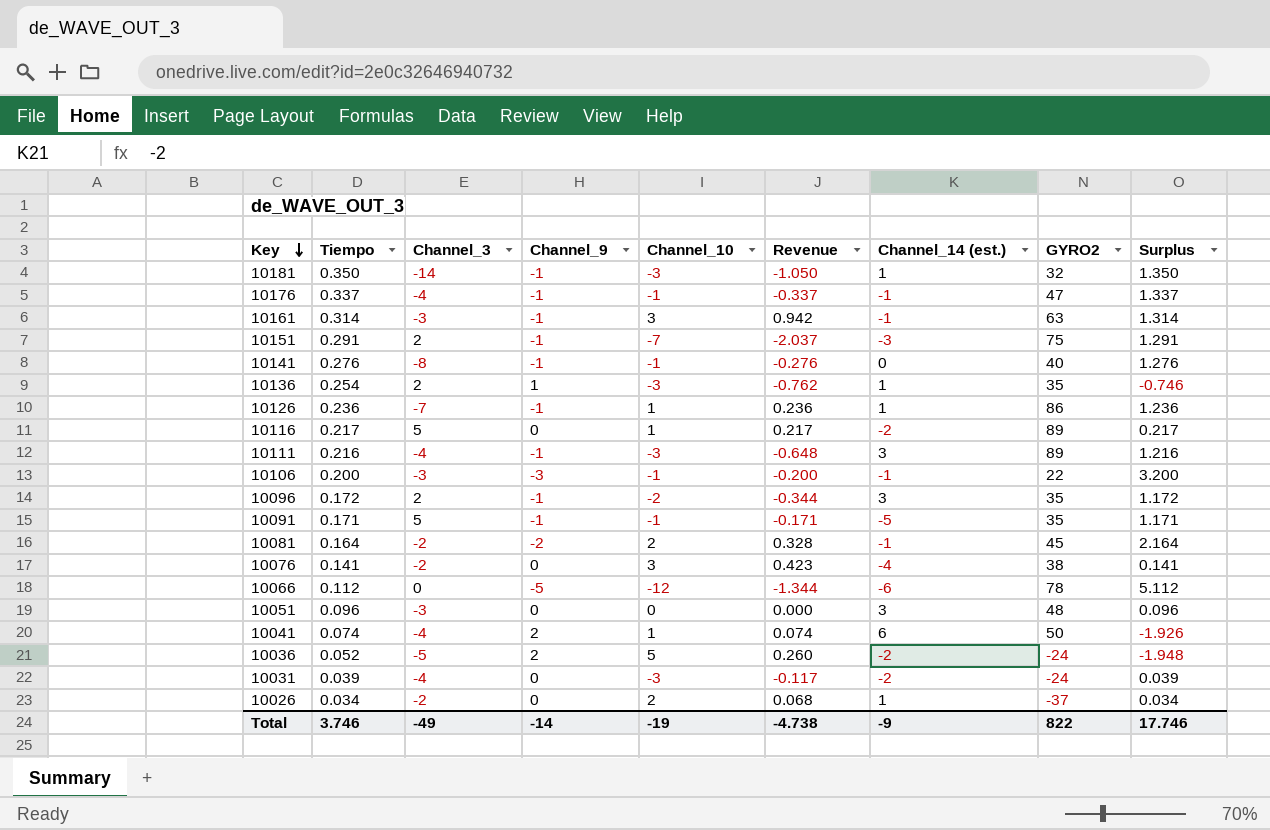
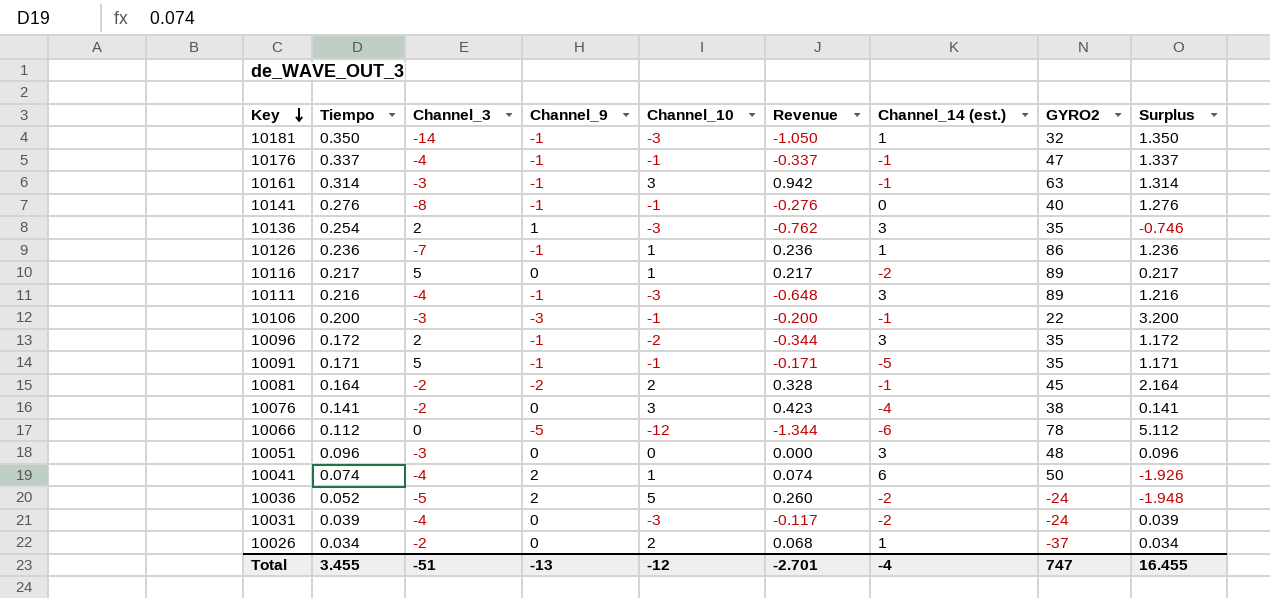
row 10151: 0.291 | 2 | -1 | -7 | -2.037 | -3 | 75 | 1.291 -> none
10136 | Channel_14 (est.): 1 -> 3
Total | Tiempo: 3.746 -> 3.455
Total | Channel_3: -49 -> -51
Total | Channel_9: -14 -> -13
Total | Channel_10: -19 -> -12
Total | Revenue: -4.738 -> -2.701
Total | Channel_14 (est.): -9 -> -4
Total | GYRO2: 822 -> 747
Total | Surplus: 17.746 -> 16.455

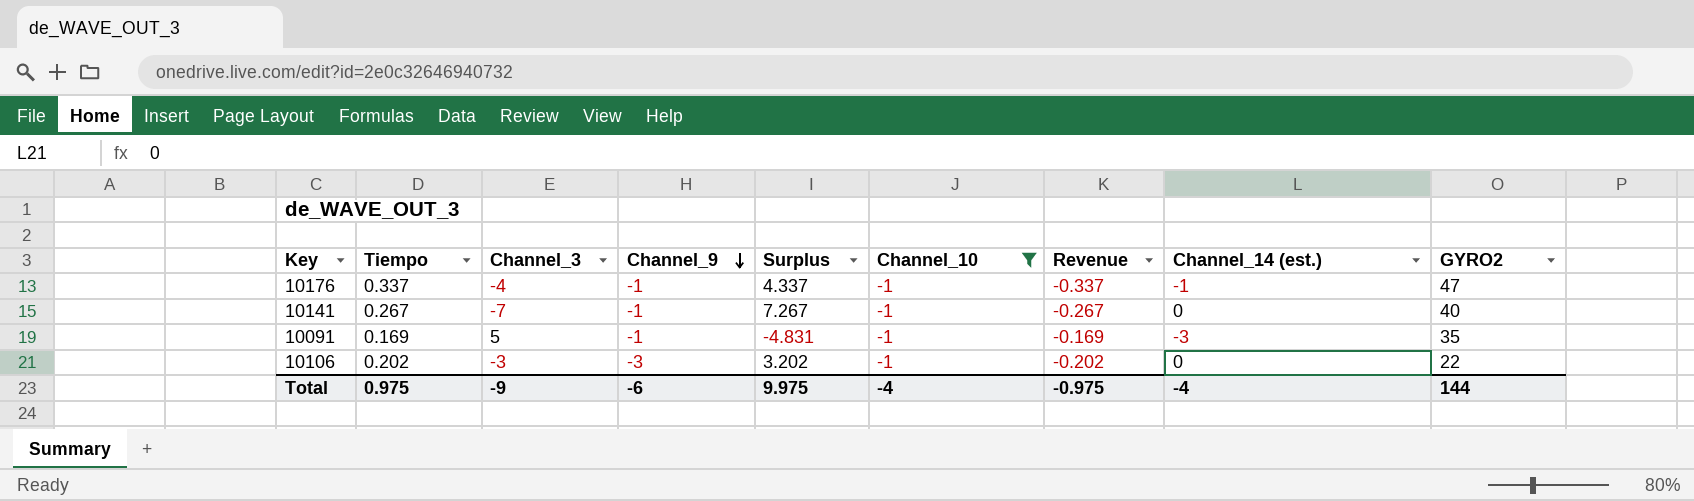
filter: none -> Channel_10 = -1
row order: Key descending -> Channel_9 descending
column Surplus | formula: [Tiempo] - [Channel_9] -> [Tiempo] - [Channel_3]
column Surplus | position: 9 -> 5
10141 | Tiempo: 0.276 -> 0.267
10141 | Channel_3: -8 -> -7
10141 | Revenue: -0.276 -> -0.267
10091 | Tiempo: 0.171 -> 0.169
10091 | Revenue: -0.171 -> -0.169
10091 | Channel_14 (est.): -5 -> -3
10106 | Tiempo: 0.200 -> 0.202
10106 | Revenue: -0.200 -> -0.202
10106 | Channel_14 (est.): -1 -> 0
Total | Tiempo: 3.455 -> 0.975
Total | Channel_3: -51 -> -9
Total | Channel_9: -13 -> -6
Total | Surplus: 16.455 -> 9.975
Total | Channel_10: -12 -> -4
Total | Revenue: -2.701 -> -0.975
Total | GYRO2: 747 -> 144

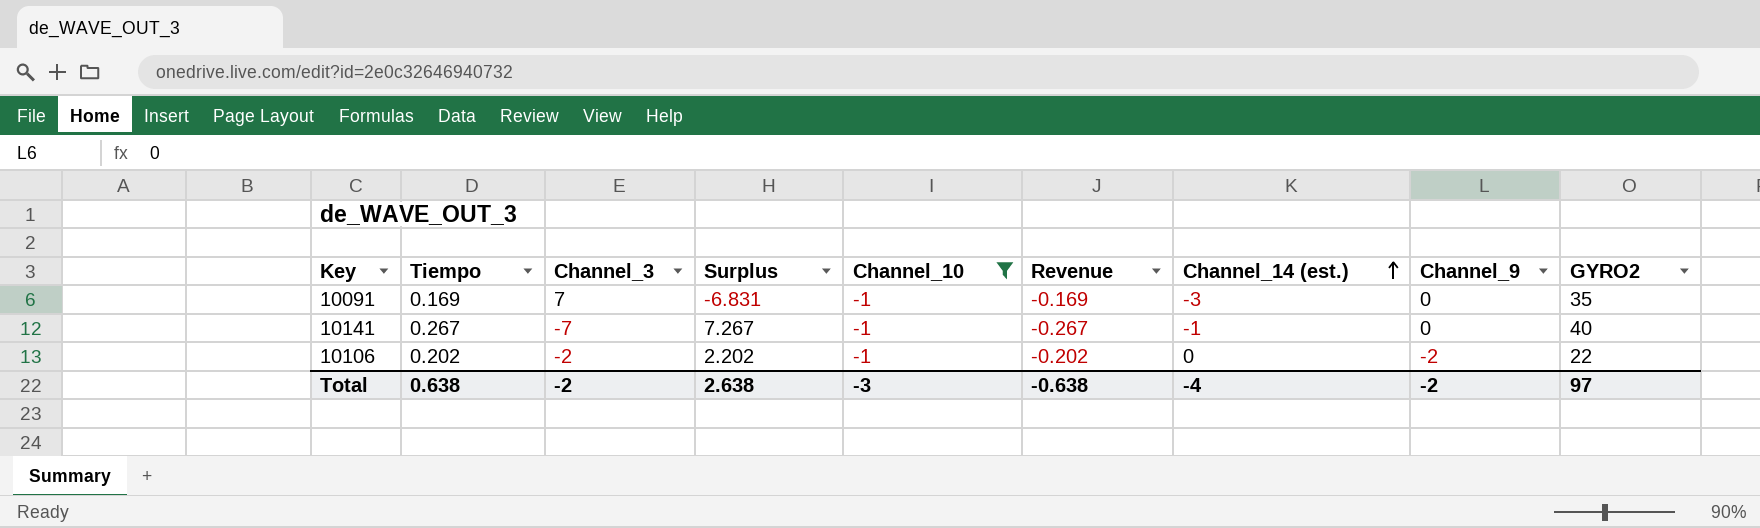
row order: Channel_9 descending -> Channel_14 (est.) ascending
column Channel_9 | position: 4 -> 8
row 10176: 0.337 | -4 | -1 | 4.337 | -1 | -0.337 | -1 | 47 -> none
10091 | Channel_3: 5 -> 7
10091 | Surplus: -4.831 -> -6.831
10091 | Channel_9: -1 -> 0
10141 | Channel_14 (est.): 0 -> -1
10141 | Channel_9: -1 -> 0
10106 | Channel_3: -3 -> -2
10106 | Surplus: 3.202 -> 2.202
10106 | Channel_9: -3 -> -2
Total | Tiempo: 0.975 -> 0.638
Total | Channel_3: -9 -> -2
Total | Surplus: 9.975 -> 2.638
Total | Channel_10: -4 -> -3
Total | Revenue: -0.975 -> -0.638
Total | Channel_9: -6 -> -2
Total | GYRO2: 144 -> 97

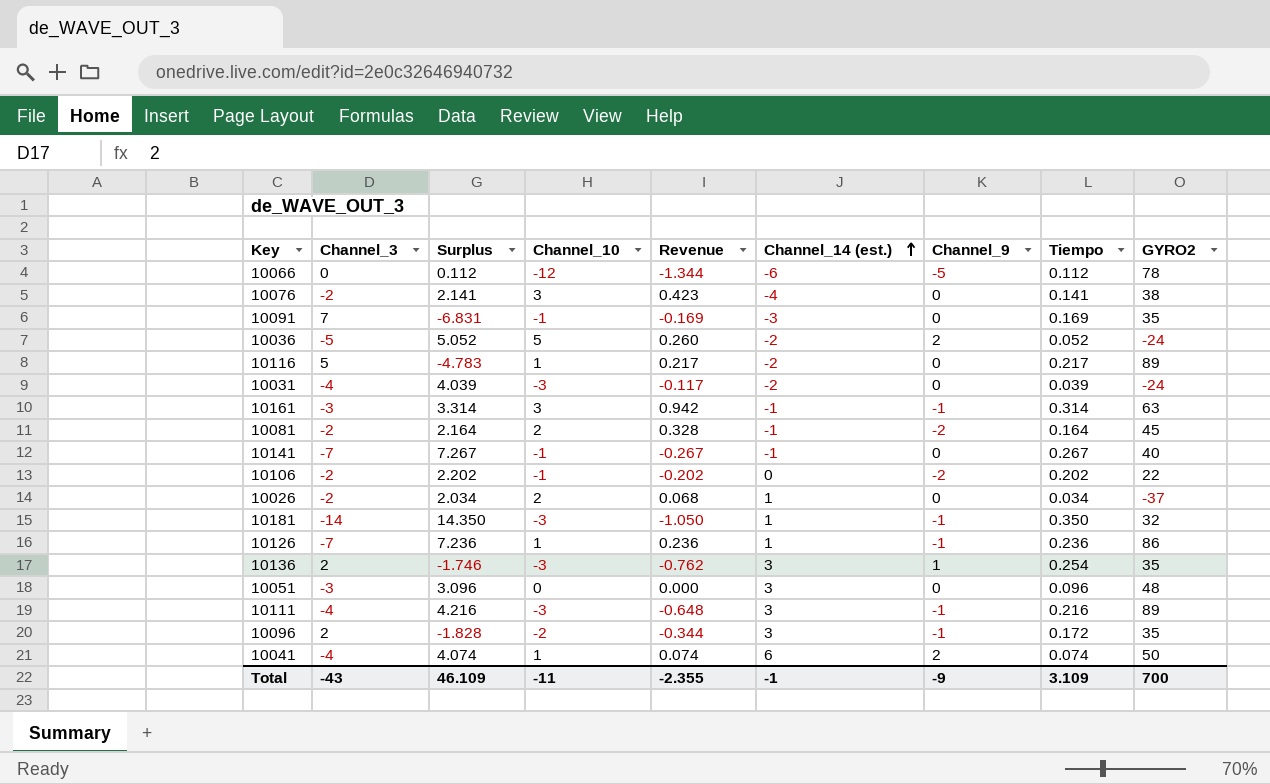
filter: Channel_10 = -1 -> none
column Tiempo | position: 2 -> 8
Total | Channel_3: -2 -> -43
Total | Surplus: 2.638 -> 46.109
Total | Channel_10: -3 -> -11
Total | Revenue: -0.638 -> -2.355
Total | Channel_14 (est.): -4 -> -1
Total | Channel_9: -2 -> -9
Total | Tiempo: 0.638 -> 3.109
Total | GYRO2: 97 -> 700

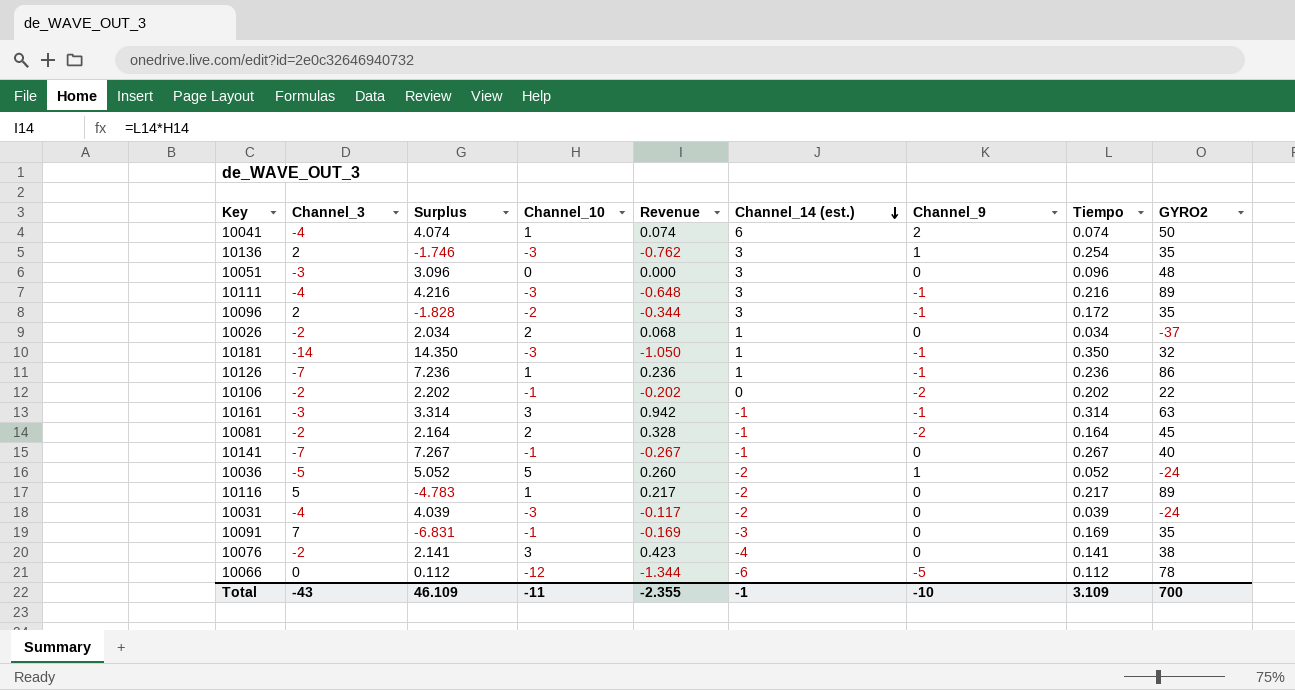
row order: Channel_14 (est.) ascending -> Channel_14 (est.) descending
10036 | Channel_9: 2 -> 1
Total | Channel_9: -9 -> -10

